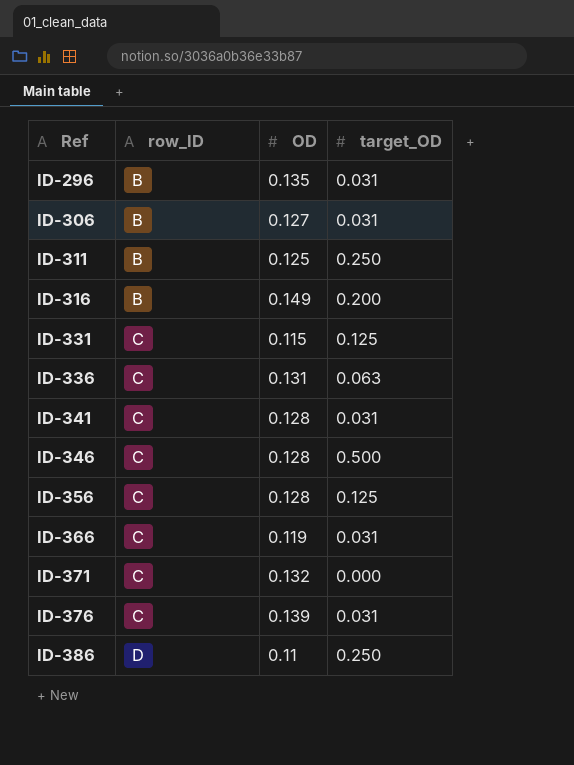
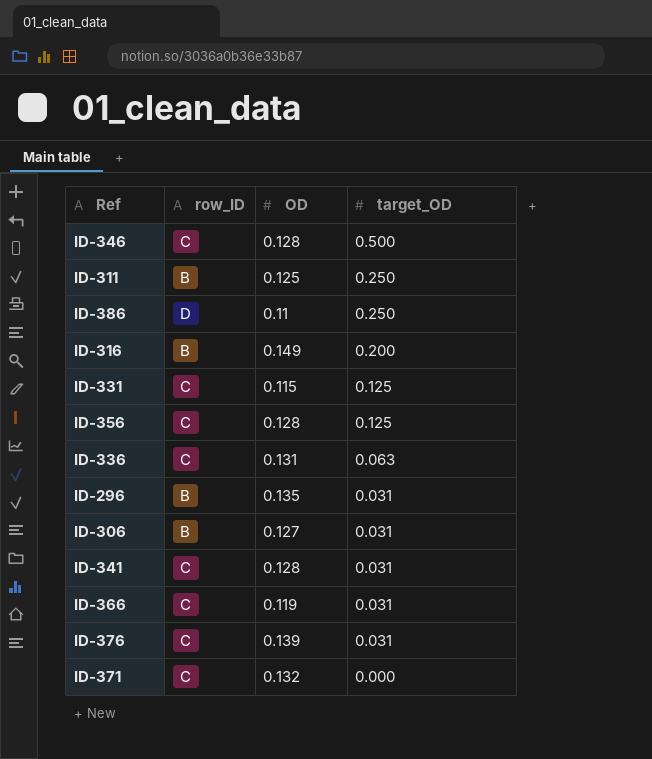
row order: Ref ascending -> target_OD descending

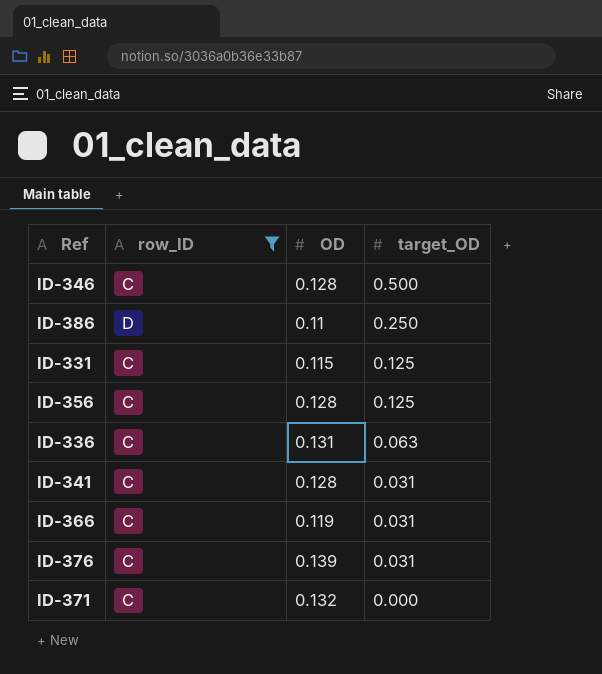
filter: none -> row_ID != B

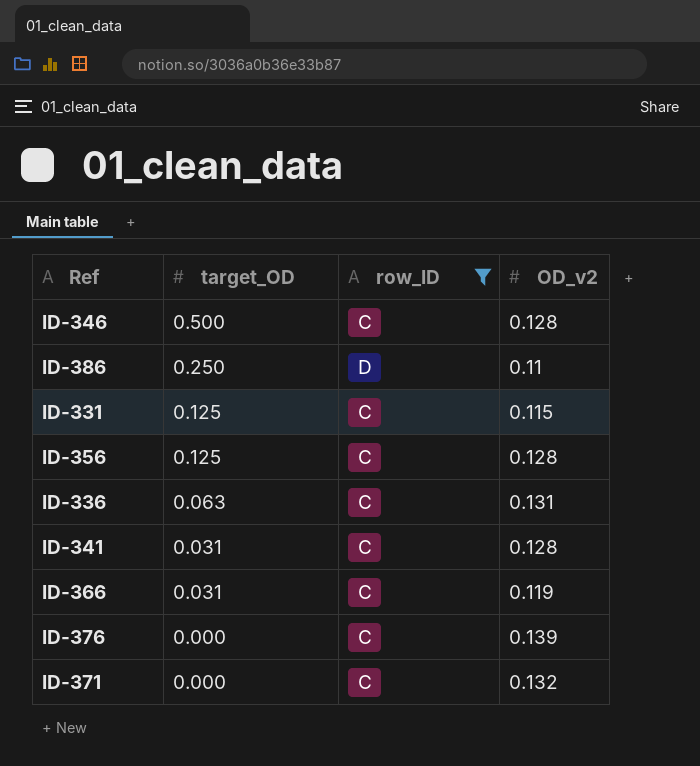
column target_OD | position: 4 -> 2
column name: OD -> OD_v2
ID-376 | target_OD: 0.031 -> 0.000

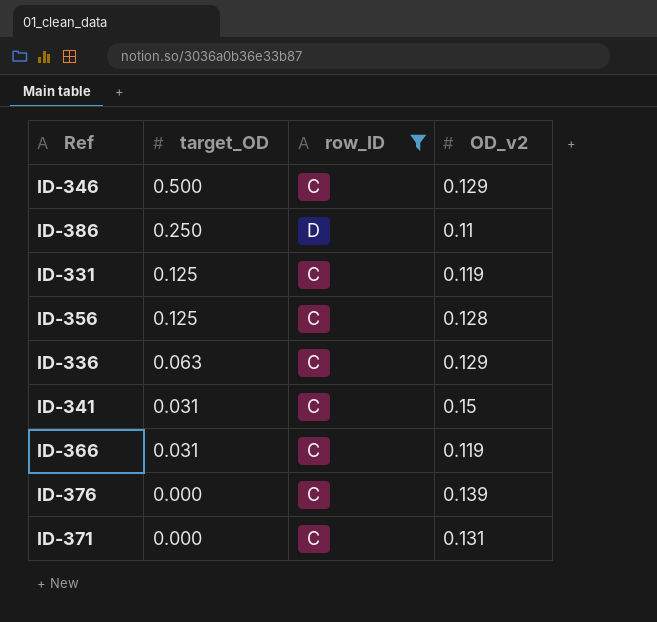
ID-346 | OD_v2: 0.128 -> 0.129
ID-331 | OD_v2: 0.115 -> 0.119
ID-336 | OD_v2: 0.131 -> 0.129
ID-341 | OD_v2: 0.128 -> 0.15
ID-371 | OD_v2: 0.132 -> 0.131

